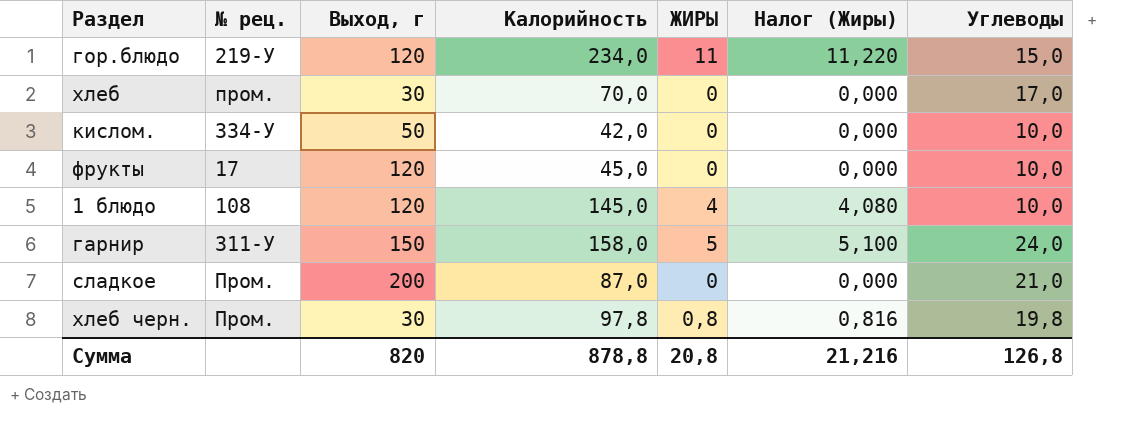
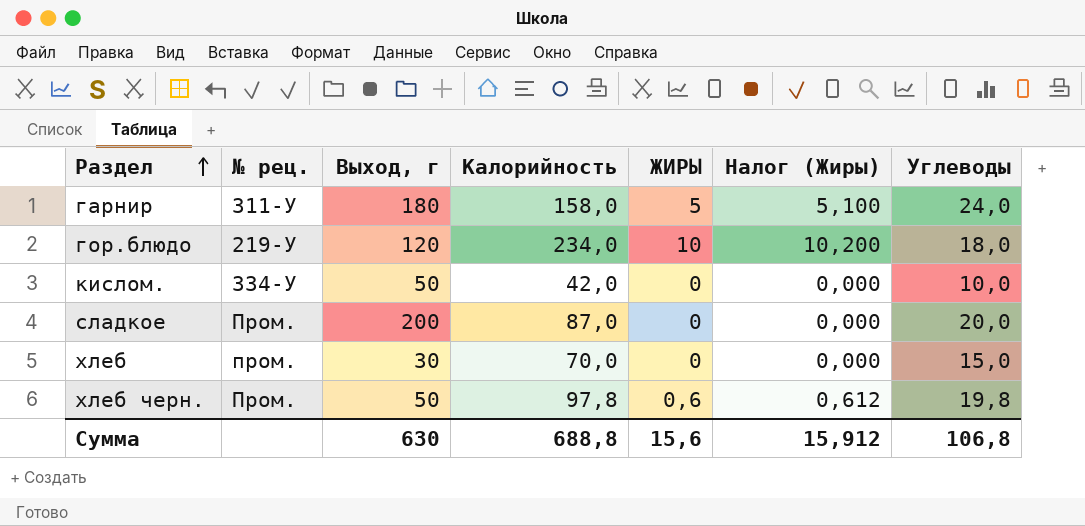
row order: none -> Раздел ascending
row фрукты: 17 | 120 | 45,0 | 0 | 0,000 | 10,0 -> none
row 1 блюдо: 108 | 120 | 145,0 | 4 | 4,080 | 10,0 -> none
гарнир | Выход, г: 150 -> 180
гор.блюдо | ЖИРЫ: 11 -> 10
гор.блюдо | Налог (Жиры): 11,220 -> 10,200
гор.блюдо | Углеводы: 15,0 -> 18,0
сладкое | Углеводы: 21,0 -> 20,0
хлеб | Углеводы: 17,0 -> 15,0
хлеб черн. | Выход, г: 30 -> 50
хлеб черн. | ЖИРЫ: 0,8 -> 0,6
хлеб черн. | Налог (Жиры): 0,816 -> 0,612
Сумма | Выход, г: 820 -> 630
Сумма | Калорийность: 878,8 -> 688,8
Сумма | ЖИРЫ: 20,8 -> 15,6
Сумма | Налог (Жиры): 21,216 -> 15,912
Сумма | Углеводы: 126,8 -> 106,8

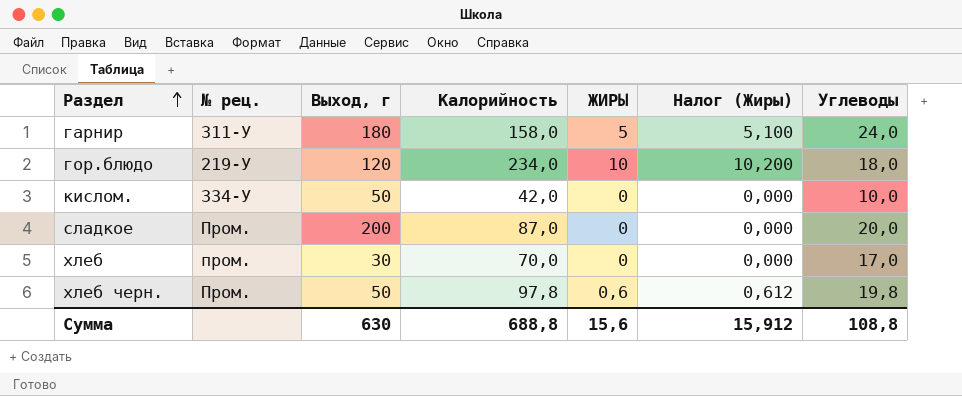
хлеб | Углеводы: 15,0 -> 17,0
Сумма | Углеводы: 106,8 -> 108,8

